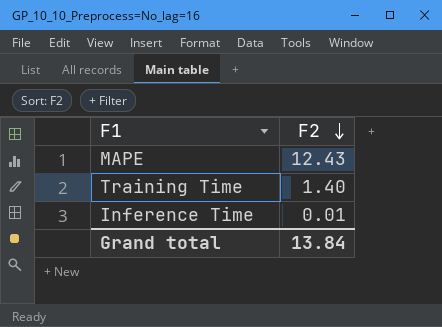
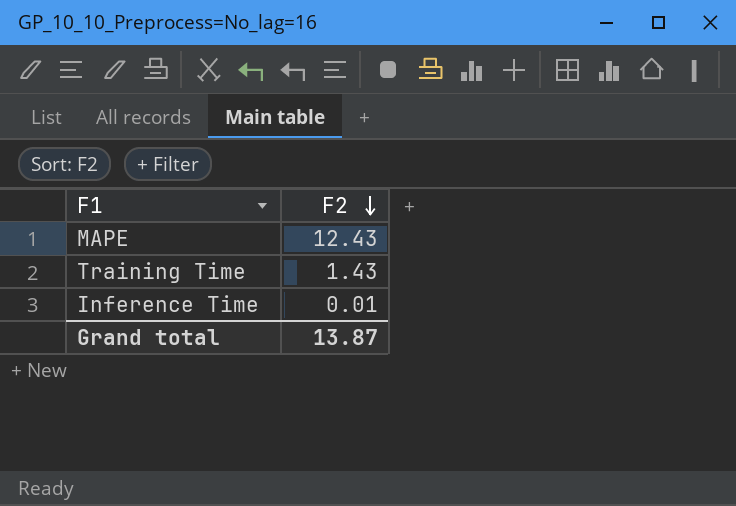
Training Time | F2: 1.40 -> 1.43
Grand total | F2: 13.84 -> 13.87

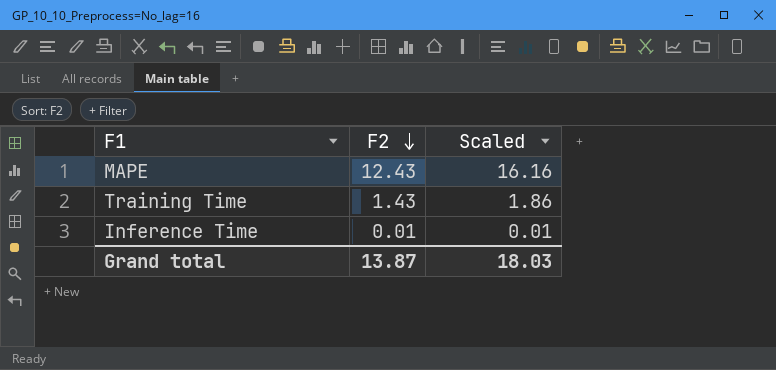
column Scaled | formula: none -> [F2] * 1.3

